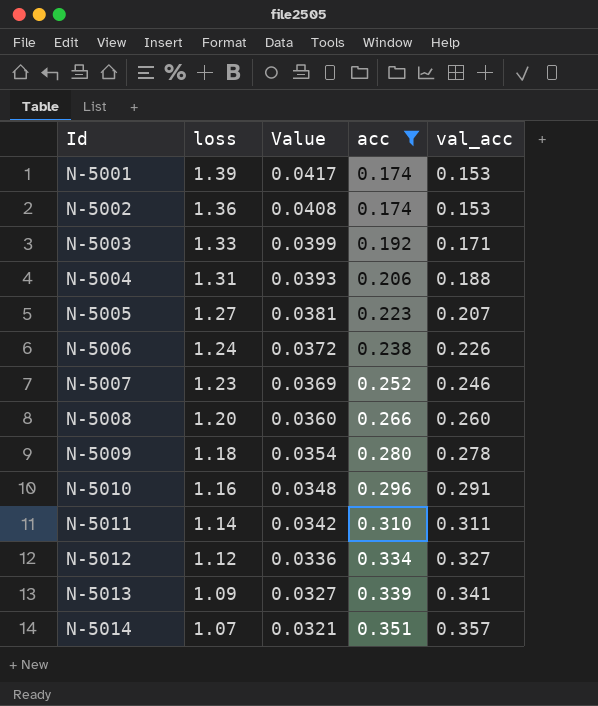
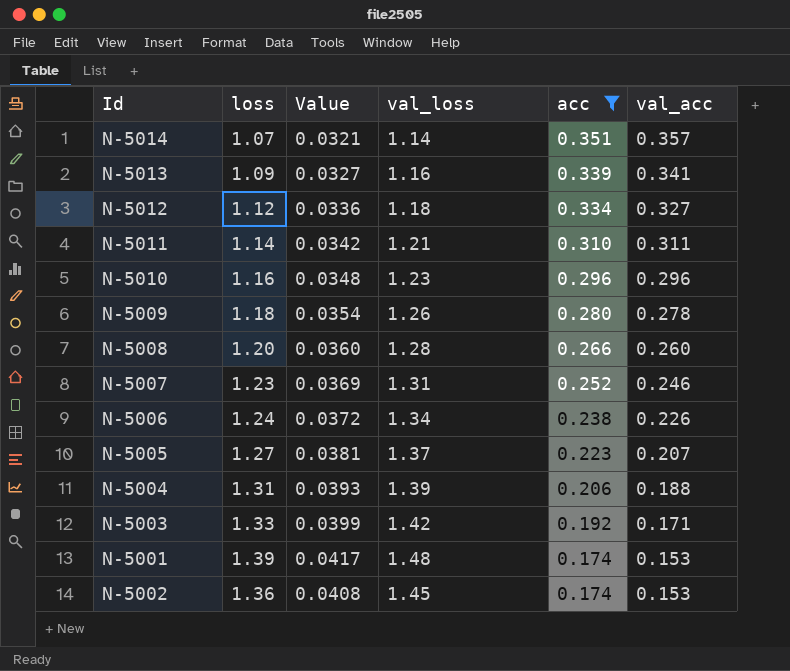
row order: Id ascending -> acc descending
column val_loss | position: none -> 4
N-5010 | val_acc: 0.291 -> 0.296

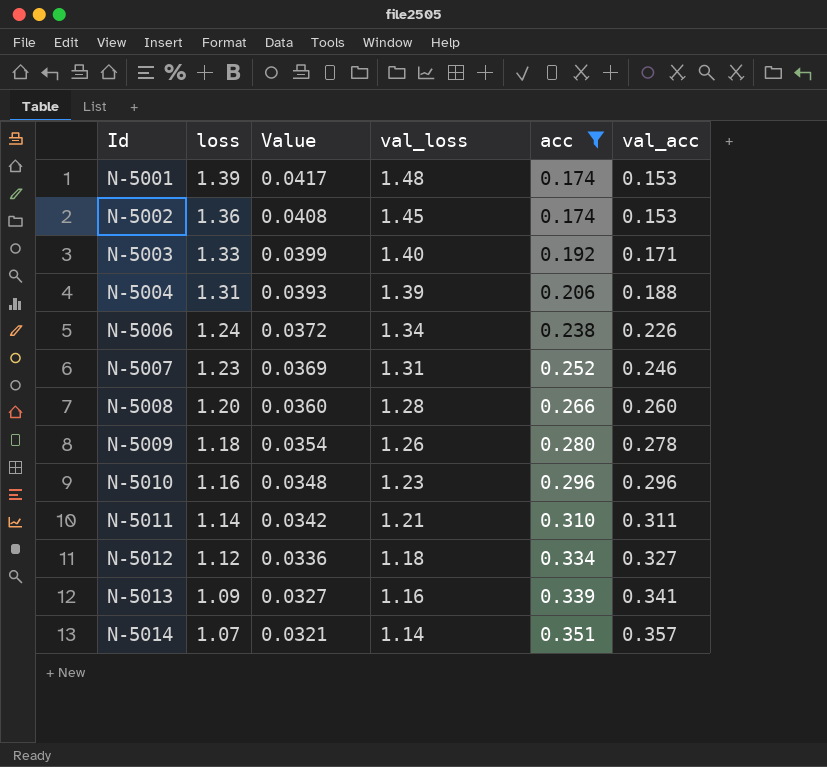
row order: acc descending -> Id ascending
row N-5005: 1.27 | 0.0381 | 1.37 | 0.223 | 0.207 -> none
N-5003 | val_loss: 1.42 -> 1.40

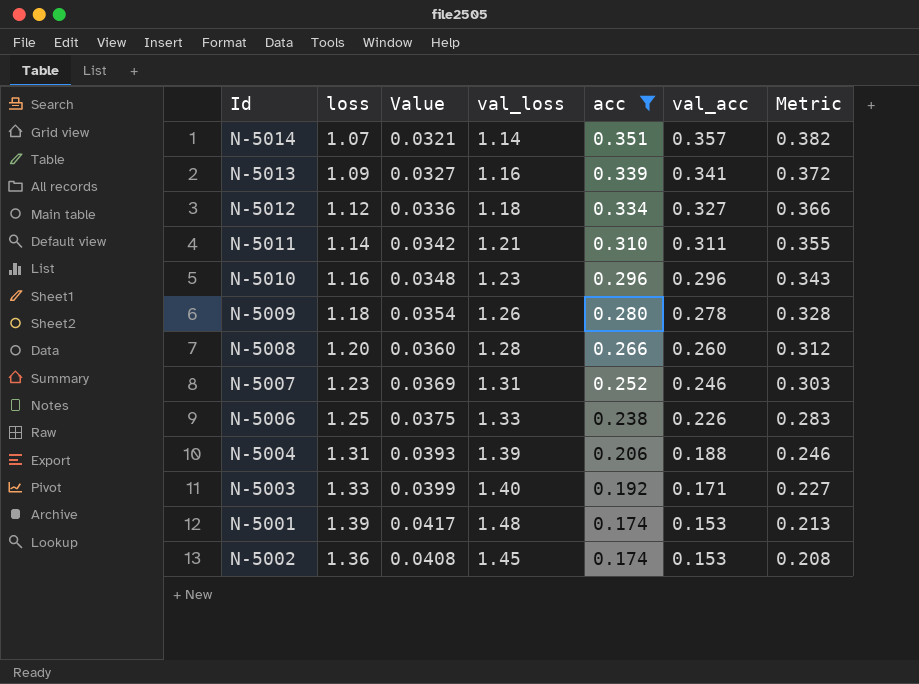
row order: Id ascending -> acc descending
column Metric | formula: none -> [loss] * [val_acc]
N-5006 | loss: 1.24 -> 1.25
N-5006 | Value: 0.0372 -> 0.0375
N-5006 | val_loss: 1.34 -> 1.33

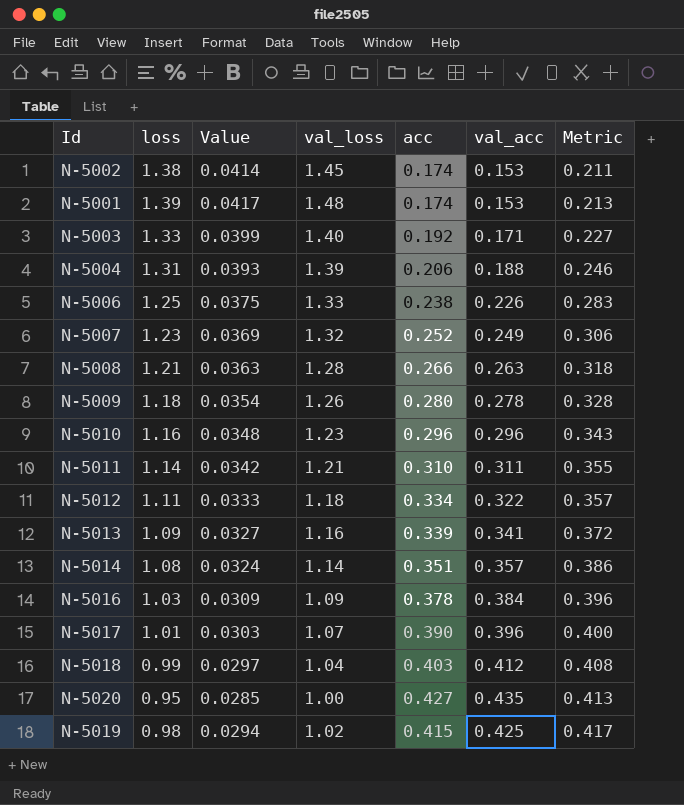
filter: acc <= 0.351 -> none
row order: acc descending -> Metric ascending
N-5002 | loss: 1.36 -> 1.38
N-5002 | Value: 0.0408 -> 0.0414
N-5002 | Metric: 0.208 -> 0.211
N-5007 | val_loss: 1.31 -> 1.32
N-5007 | val_acc: 0.246 -> 0.249
N-5007 | Metric: 0.303 -> 0.306
N-5008 | loss: 1.20 -> 1.21
N-5008 | Value: 0.0360 -> 0.0363
N-5008 | val_acc: 0.260 -> 0.263
N-5008 | Metric: 0.312 -> 0.318
N-5012 | loss: 1.12 -> 1.11
N-5012 | Value: 0.0336 -> 0.0333
N-5012 | val_acc: 0.327 -> 0.322
N-5012 | Metric: 0.366 -> 0.357
N-5014 | loss: 1.07 -> 1.08
N-5014 | Value: 0.0321 -> 0.0324
N-5014 | Metric: 0.382 -> 0.386

